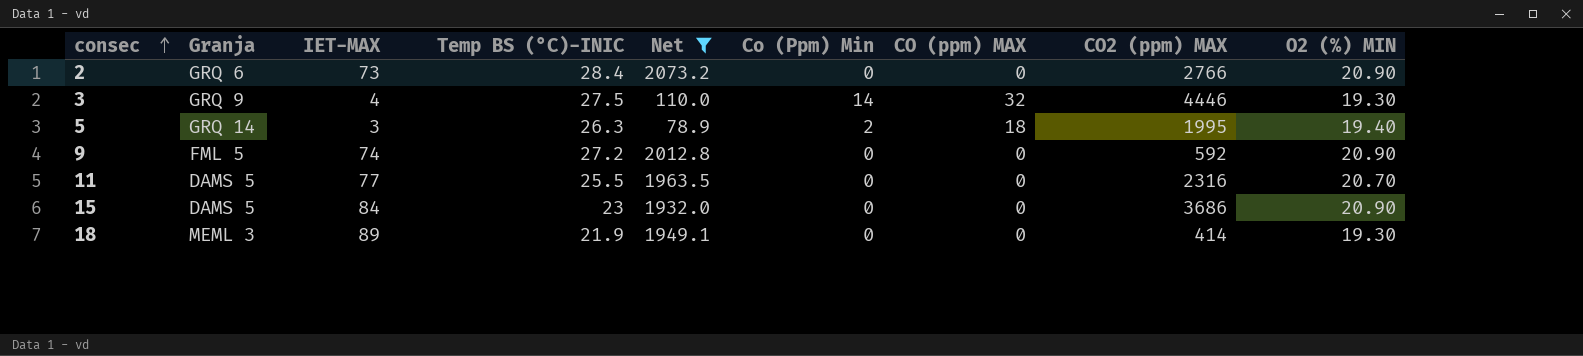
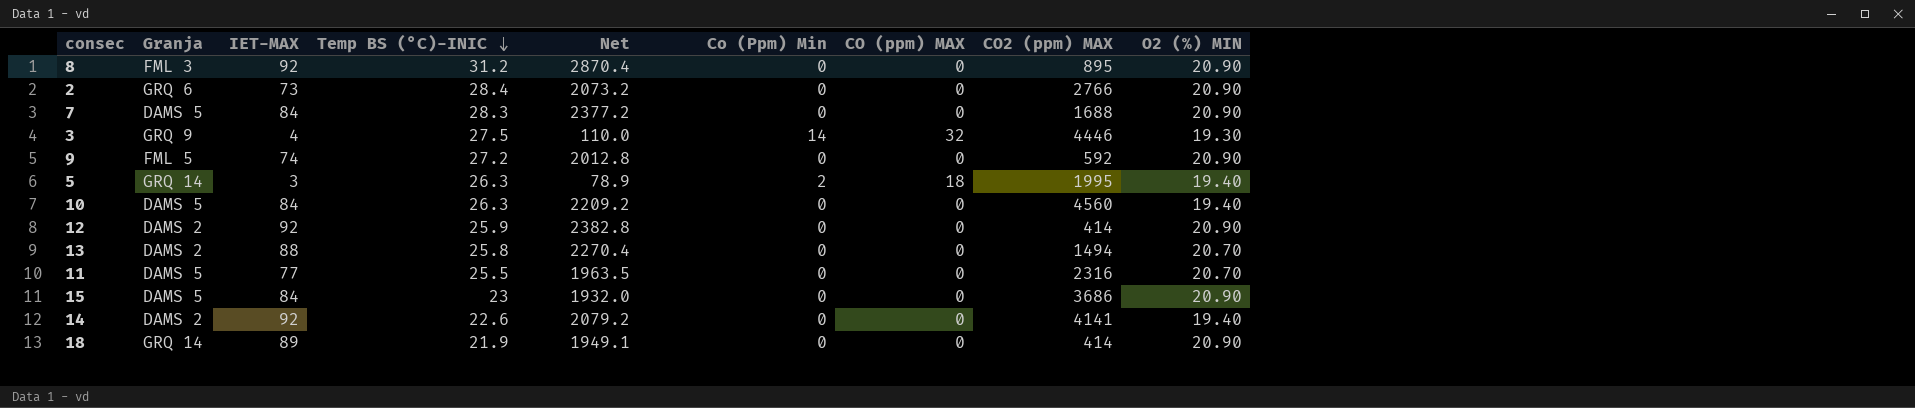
filter: Net <= 2073.2 -> none
row order: consec ascending -> Temp BS (°C)-INIC descending
18 | Granja: MEML 3 -> GRQ 14
18 | O2 (%) MIN: 19.30 -> 20.90

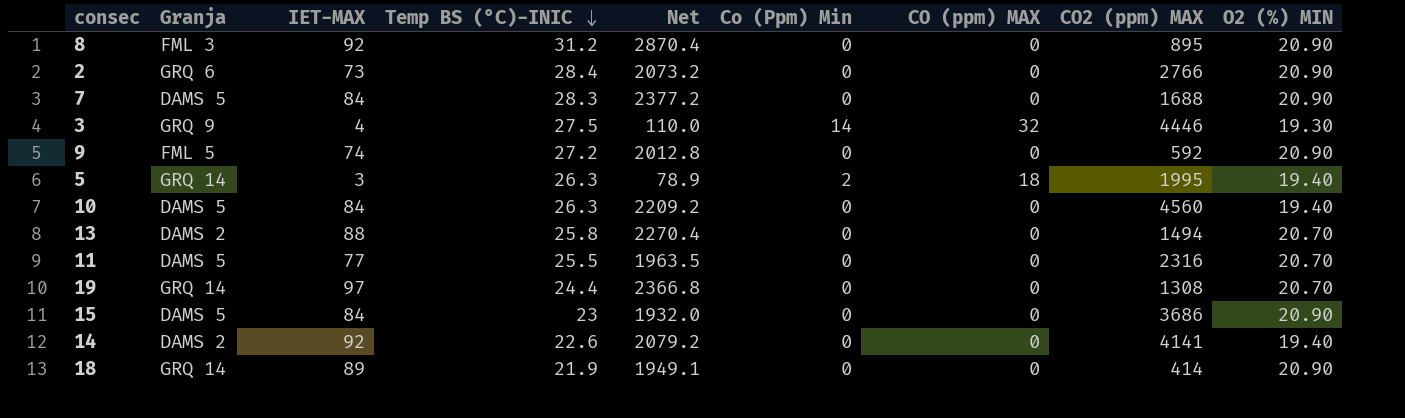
row 12: DAMS 2 | 92 | 25.9 | 2382.8 | 0 | 0 | 414 | 20.90 -> none
row 19: none -> GRQ 14 | 97 | 24.4 | 2366.8 | 0 | 0 | 1308 | 20.70

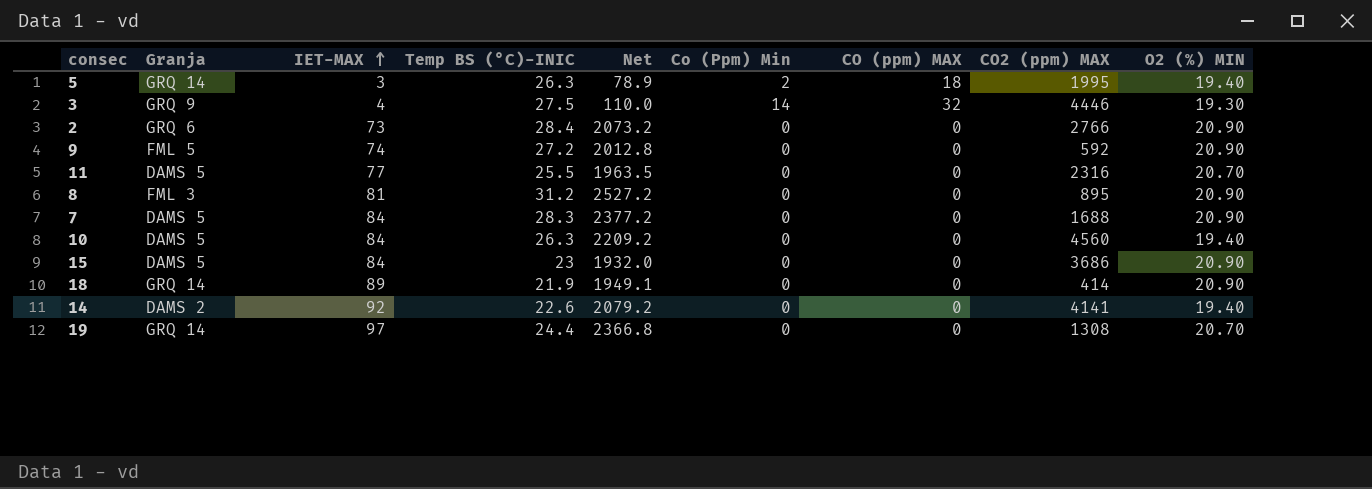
row order: Temp BS (°C)-INIC descending -> IET-MAX ascending
row 13: DAMS 2 | 88 | 25.8 | 2270.4 | 0 | 0 | 1494 | 20.70 -> none
8 | IET-MAX: 92 -> 81
8 | Net: 2870.4 -> 2527.2

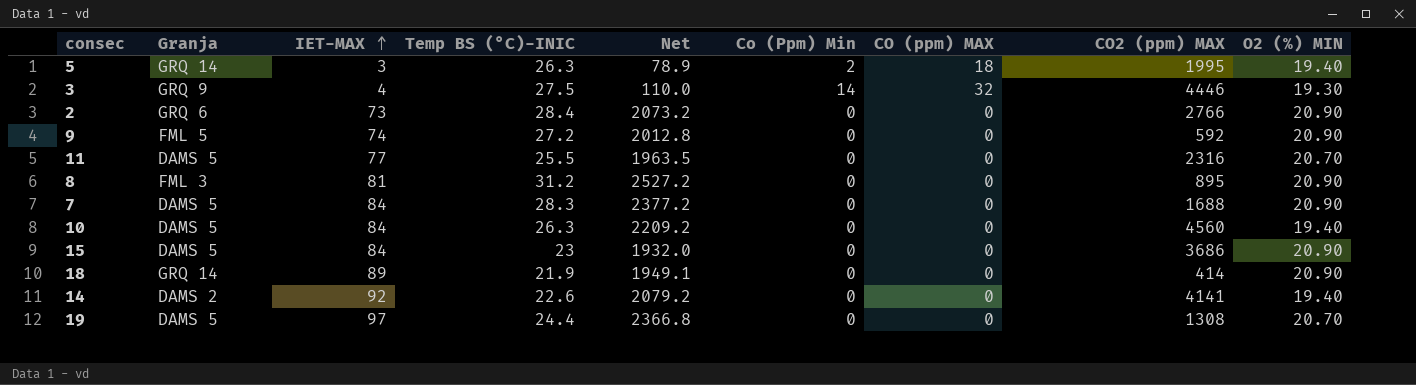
19 | Granja: GRQ 14 -> DAMS 5

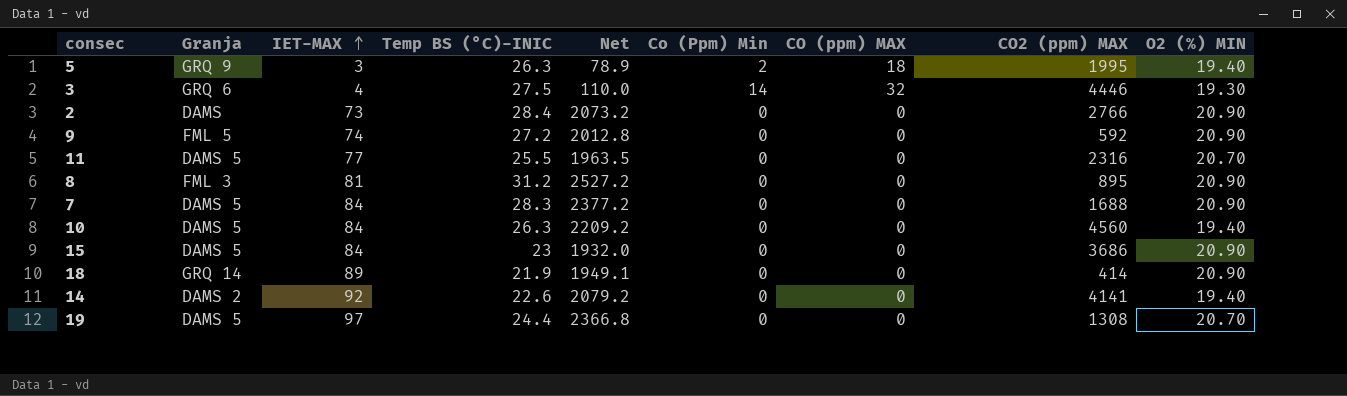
5 | Granja: GRQ 14 -> GRQ 9
3 | Granja: GRQ 9 -> GRQ 6
2 | Granja: GRQ 6 -> DAMS

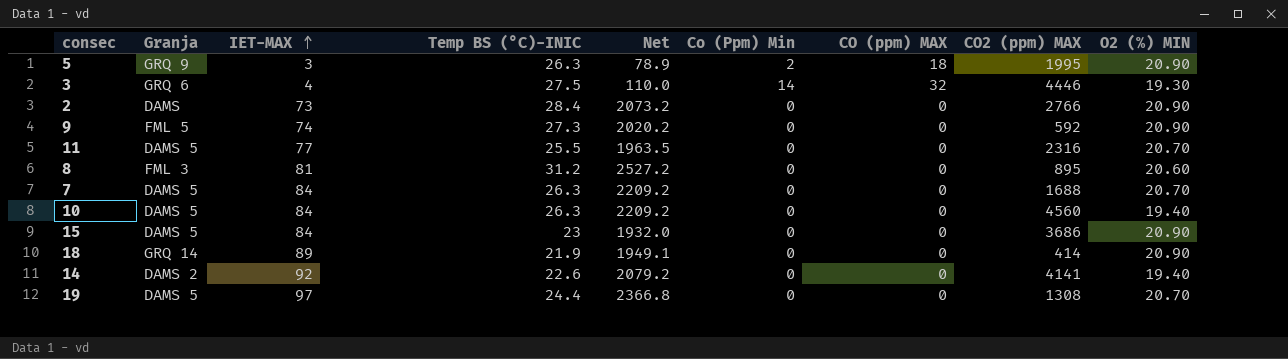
5 | O2 (%) MIN: 19.40 -> 20.90
9 | Temp BS (°C)-INIC: 27.2 -> 27.3
9 | Net: 2012.8 -> 2020.2
8 | O2 (%) MIN: 20.90 -> 20.60
7 | Temp BS (°C)-INIC: 28.3 -> 26.3
7 | Net: 2377.2 -> 2209.2
7 | O2 (%) MIN: 20.90 -> 20.70

